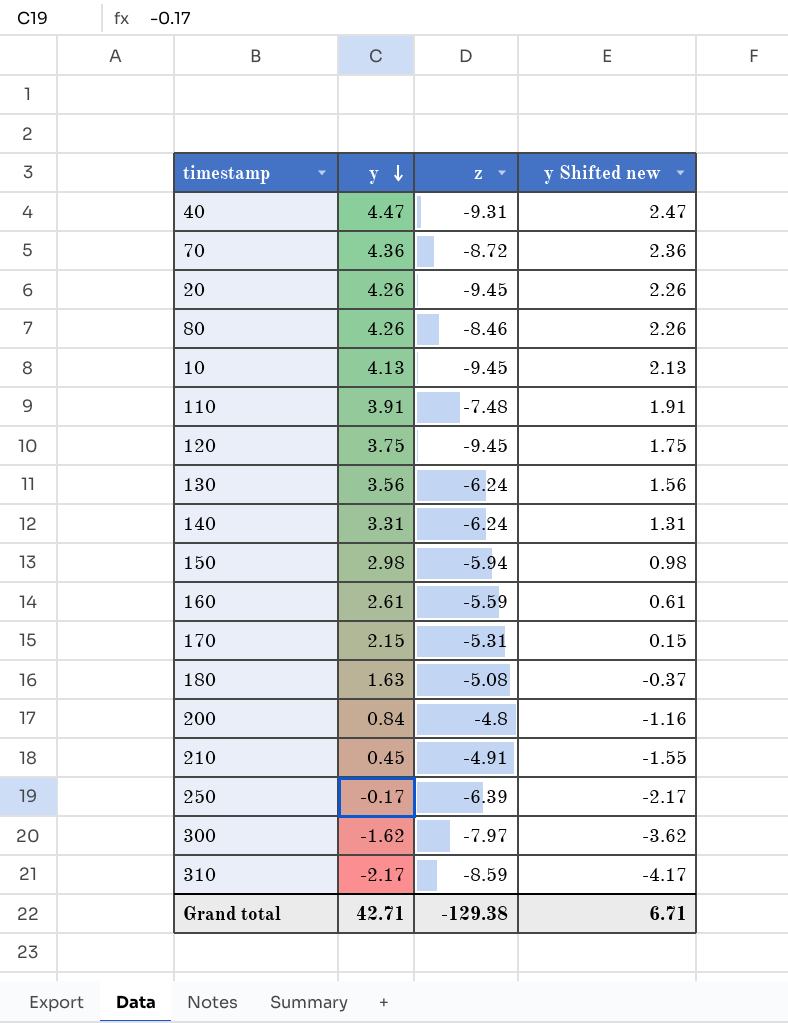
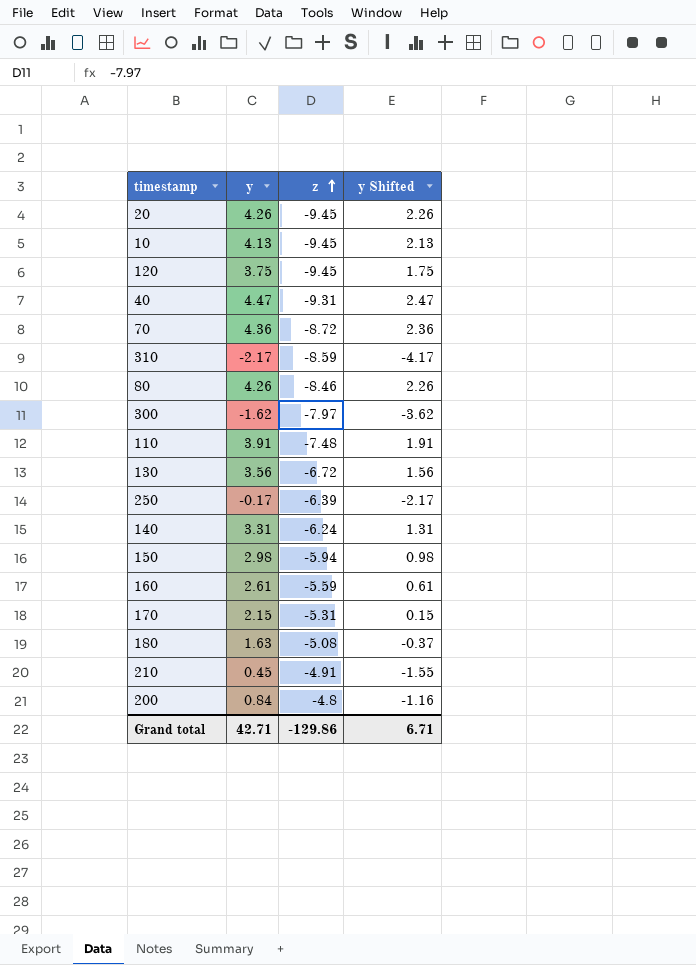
row order: y descending -> z ascending
column name: y Shifted new -> y Shifted
130 | z: -6.24 -> -6.72
Grand total | z: -129.38 -> -129.86

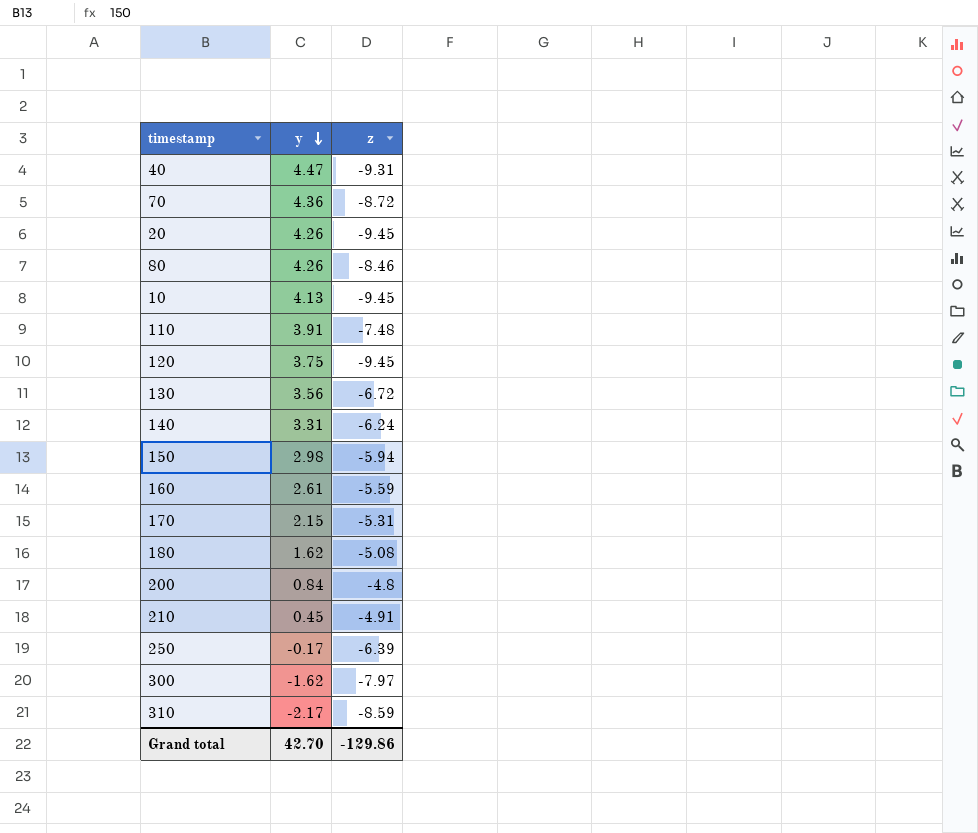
row order: z ascending -> y descending
column y Shifted | formula: [y] - 2 -> none
180 | y: 1.63 -> 1.62
Grand total | y: 42.71 -> 42.70

